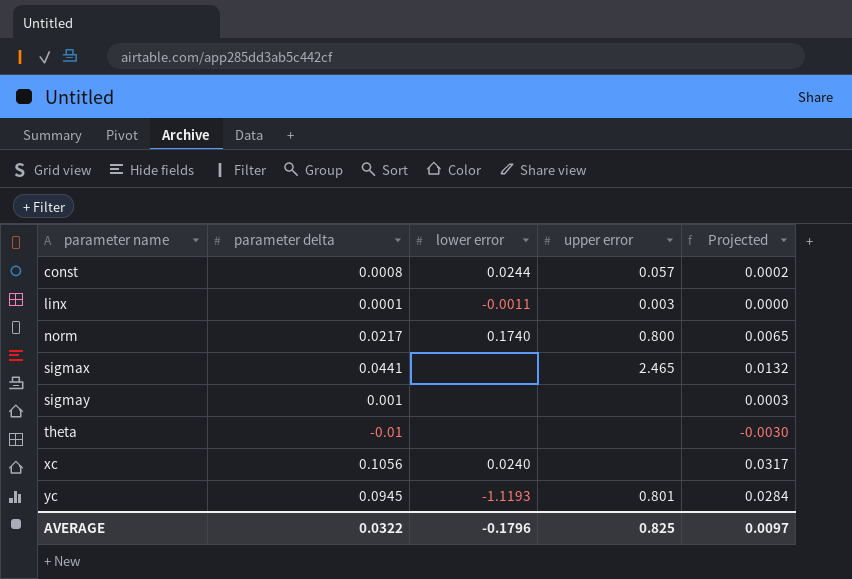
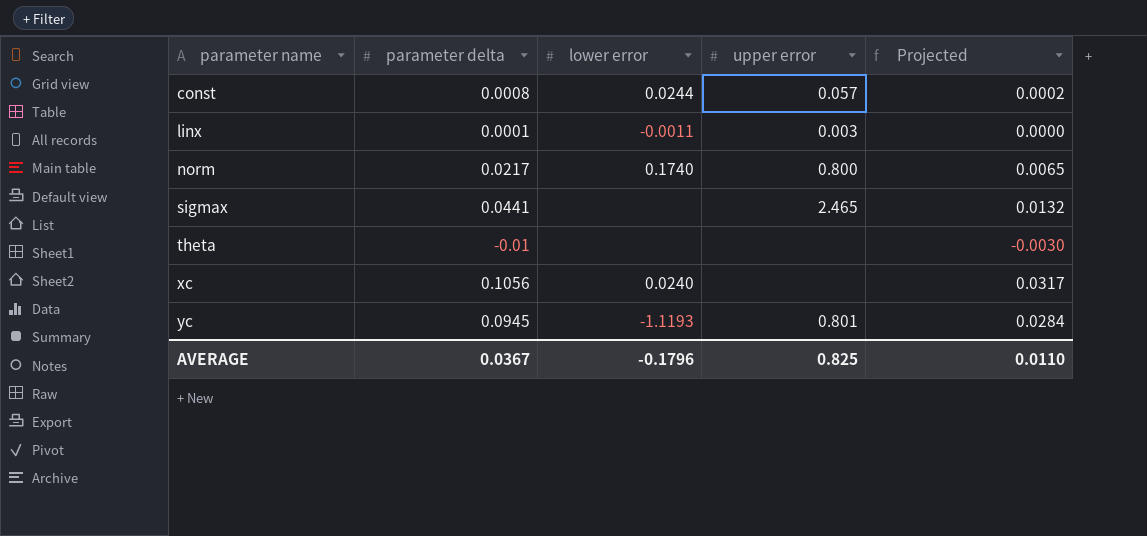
row sigmay: 0.001 | none | none | 0.0003 -> none
AVERAGE | parameter delta: 0.0322 -> 0.0367
AVERAGE | Projected: 0.0097 -> 0.0110

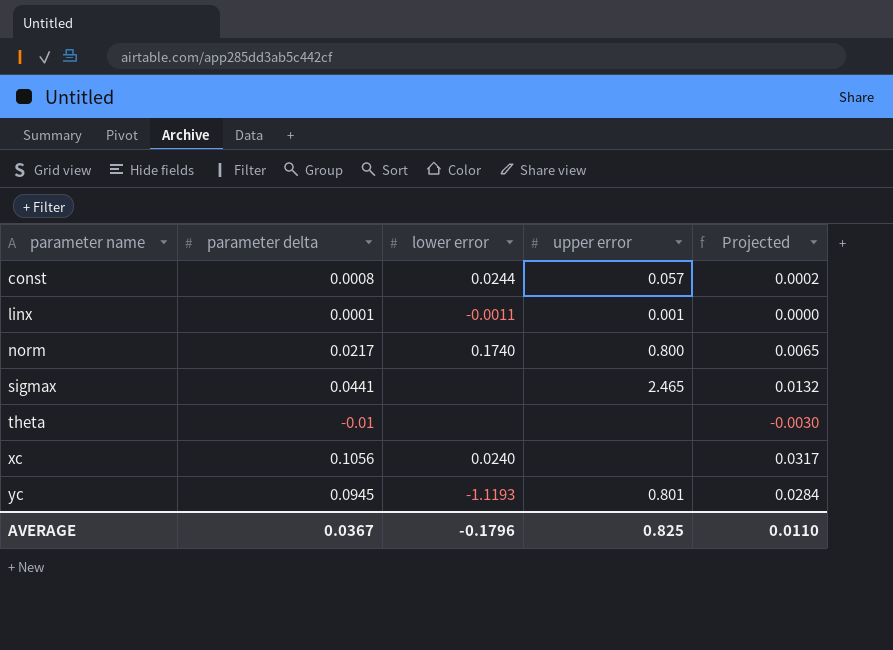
linx | upper error: 0.003 -> 0.001

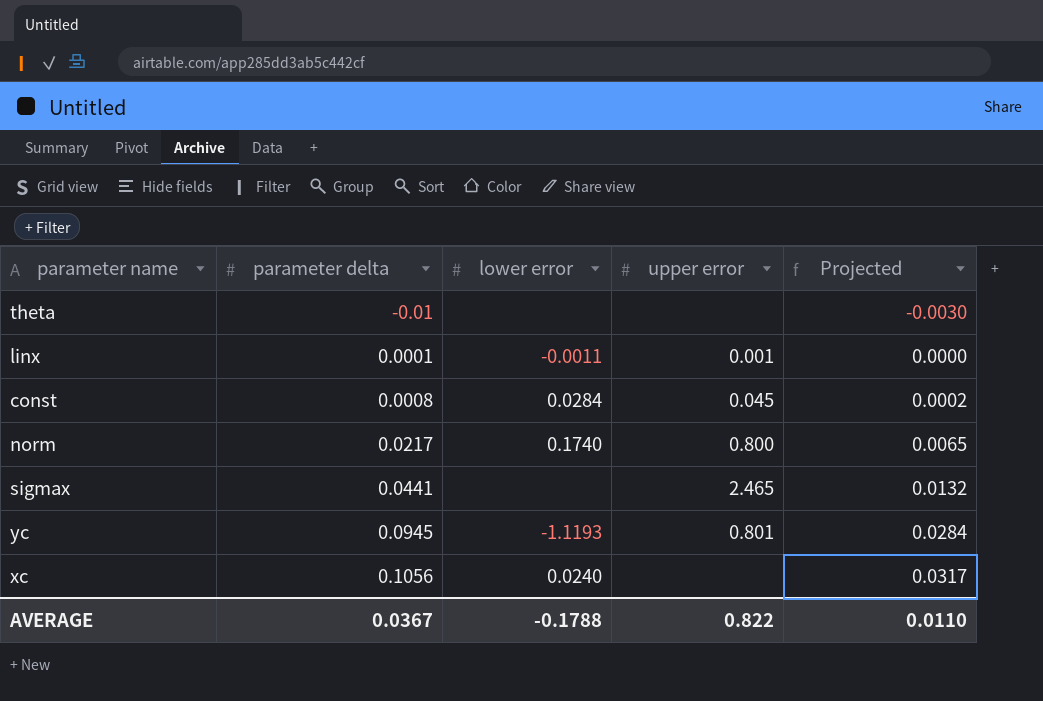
row order: parameter name ascending -> parameter delta ascending
const | lower error: 0.0244 -> 0.0284
const | upper error: 0.057 -> 0.045
AVERAGE | lower error: -0.1796 -> -0.1788
AVERAGE | upper error: 0.825 -> 0.822

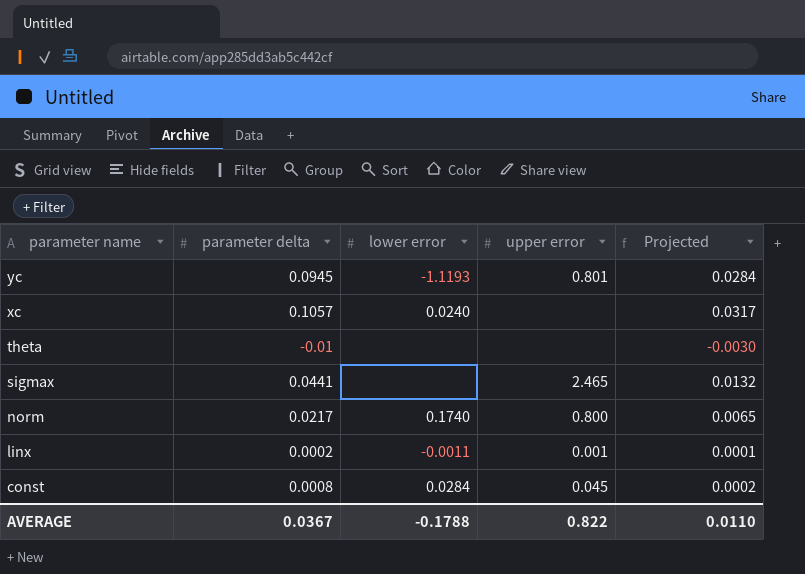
row order: parameter delta ascending -> parameter name descending
xc | parameter delta: 0.1056 -> 0.1057
linx | parameter delta: 0.0001 -> 0.0002
linx | Projected: 0.0000 -> 0.0001

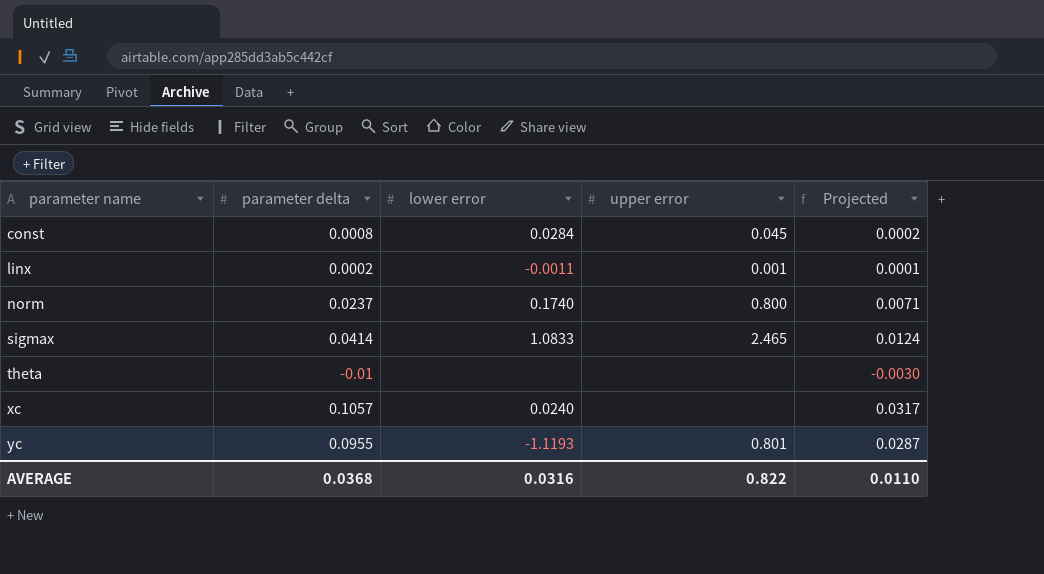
row order: parameter name descending -> parameter name ascending
norm | parameter delta: 0.0217 -> 0.0237
norm | Projected: 0.0065 -> 0.0071
sigmax | parameter delta: 0.0441 -> 0.0414
sigmax | lower error: none -> 1.0833
sigmax | Projected: 0.0132 -> 0.0124
yc | parameter delta: 0.0945 -> 0.0955
yc | Projected: 0.0284 -> 0.0287
AVERAGE | parameter delta: 0.0367 -> 0.0368
AVERAGE | lower error: -0.1788 -> 0.0316

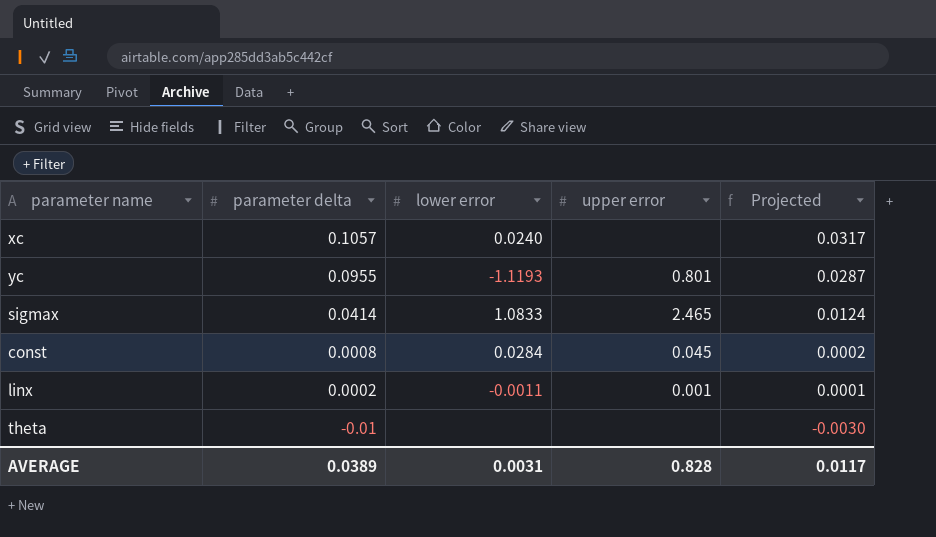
row order: parameter name ascending -> parameter delta descending
row norm: 0.0237 | 0.1740 | 0.800 | 0.0071 -> none
AVERAGE | parameter delta: 0.0368 -> 0.0389
AVERAGE | lower error: 0.0316 -> 0.0031
AVERAGE | upper error: 0.822 -> 0.828
AVERAGE | Projected: 0.0110 -> 0.0117

